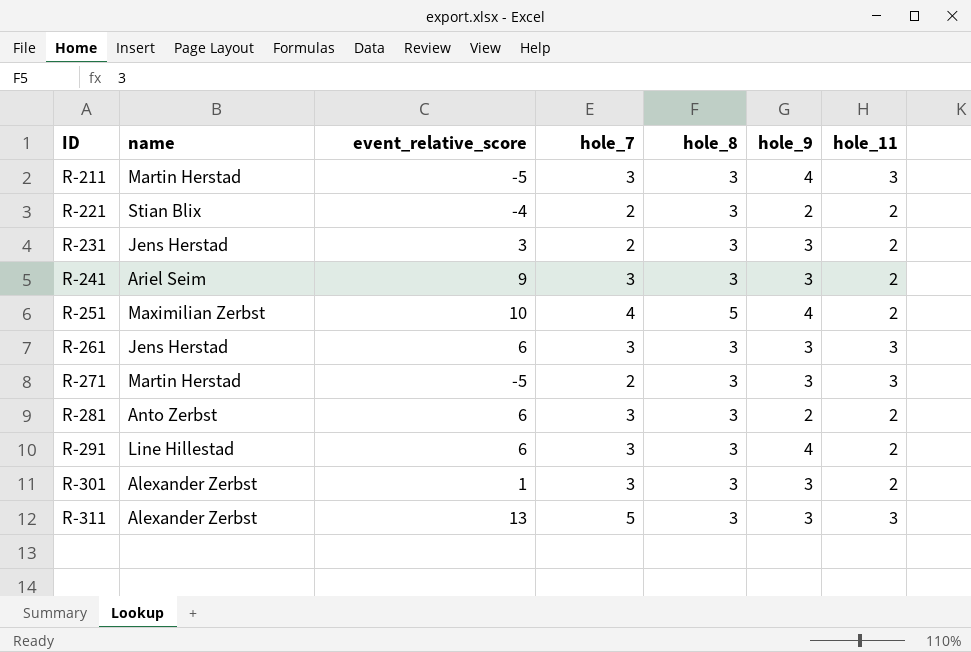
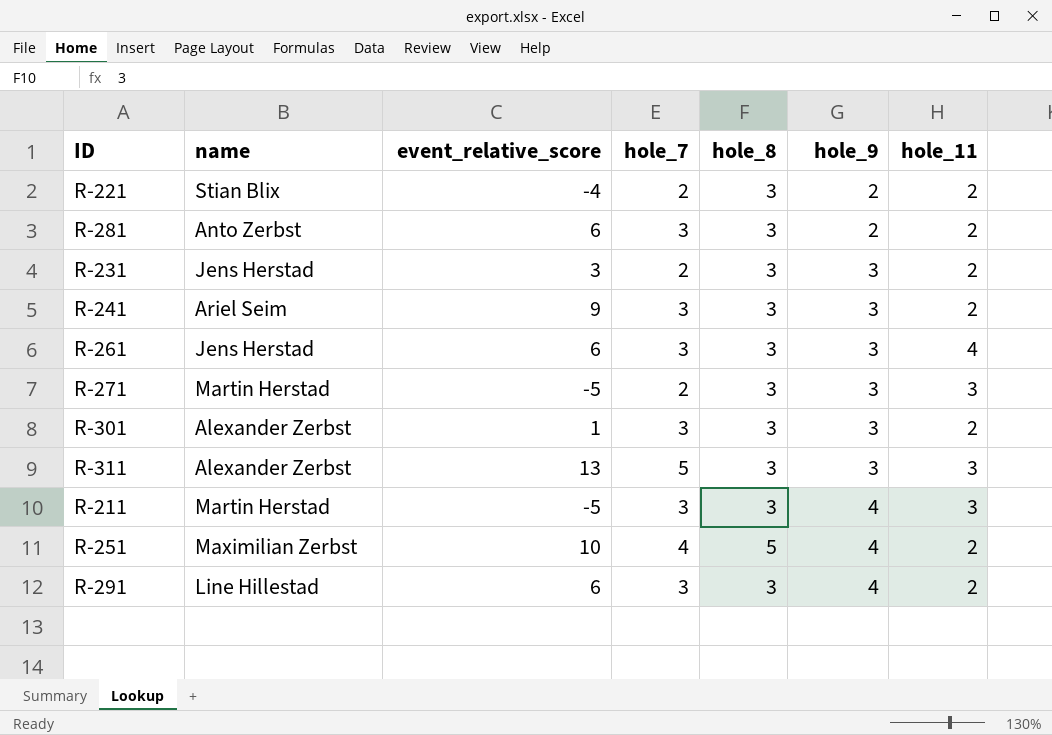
row order: ID ascending -> hole_9 ascending
R-261 | hole_11: 3 -> 4

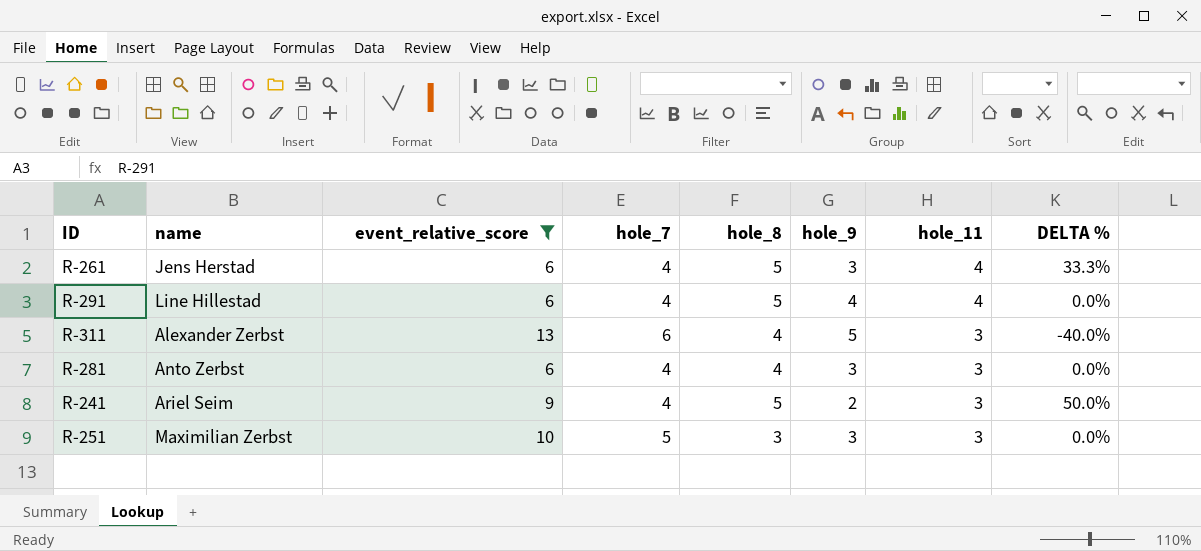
filter: none -> event_relative_score >= 6
row order: hole_9 ascending -> hole_11 descending
column DELTA % | formula: none -> ([hole_11] - [hole_9]) / [hole_9]
R-261 | hole_7: 3 -> 4
R-261 | hole_8: 3 -> 5
R-291 | hole_7: 3 -> 4
R-291 | hole_8: 3 -> 5
R-291 | hole_11: 2 -> 4
R-311 | hole_7: 5 -> 6
R-311 | hole_8: 3 -> 4
R-311 | hole_9: 3 -> 5
R-281 | hole_7: 3 -> 4
R-281 | hole_8: 3 -> 4
R-281 | hole_9: 2 -> 3
R-281 | hole_11: 2 -> 3
R-241 | hole_7: 3 -> 4
R-241 | hole_8: 3 -> 5
R-241 | hole_9: 3 -> 2
R-241 | hole_11: 2 -> 3
R-251 | hole_7: 4 -> 5
R-251 | hole_8: 5 -> 3
R-251 | hole_9: 4 -> 3
R-251 | hole_11: 2 -> 3

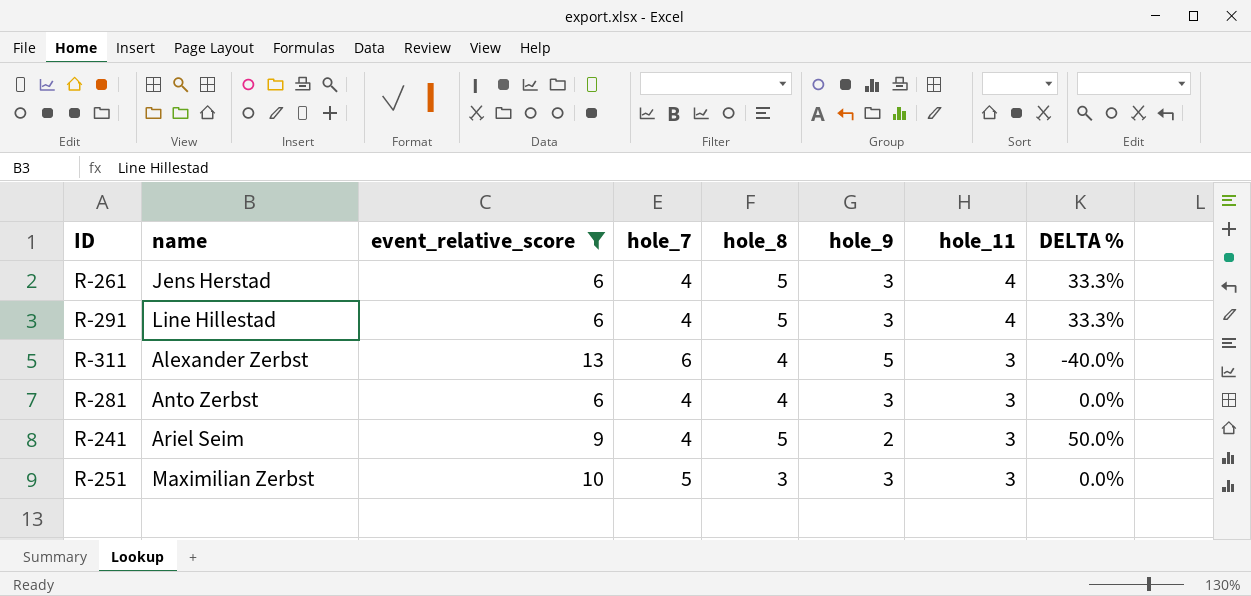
R-291 | hole_9: 4 -> 3
R-291 | DELTA %: 0.0% -> 33.3%

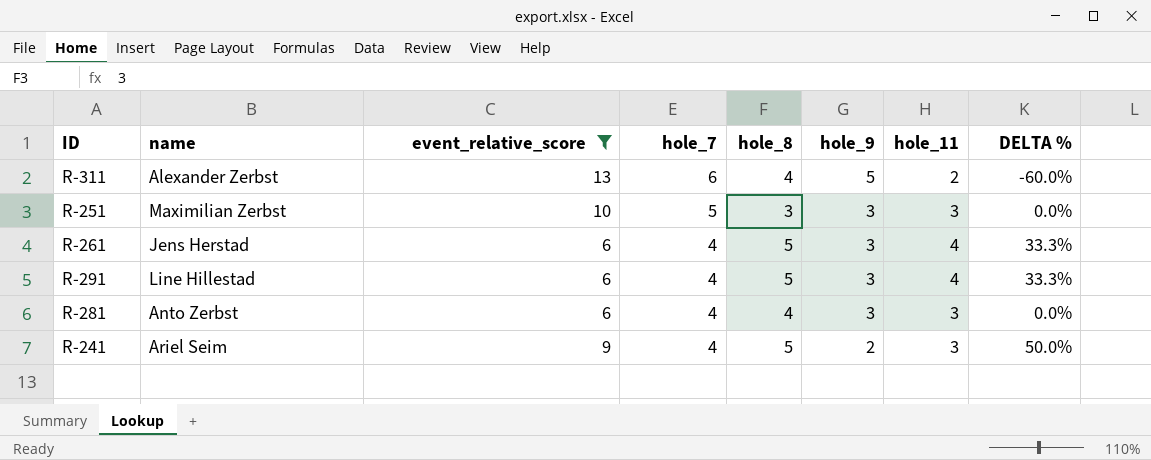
row order: hole_11 descending -> hole_7 descending
R-311 | hole_11: 3 -> 2
R-311 | DELTA %: -40.0% -> -60.0%

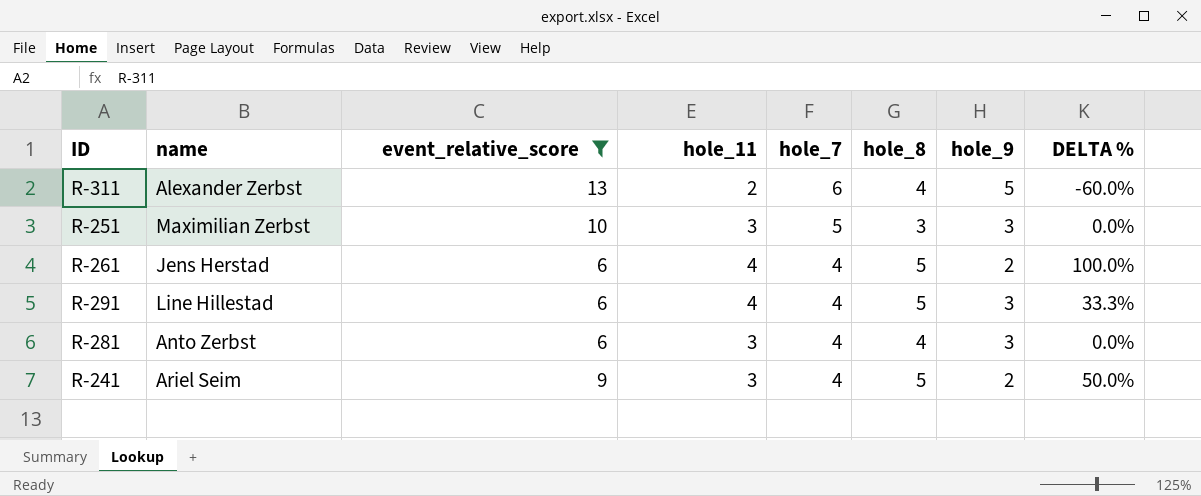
column hole_11 | position: 7 -> 4
R-261 | hole_9: 3 -> 2
R-261 | DELTA %: 33.3% -> 100.0%

